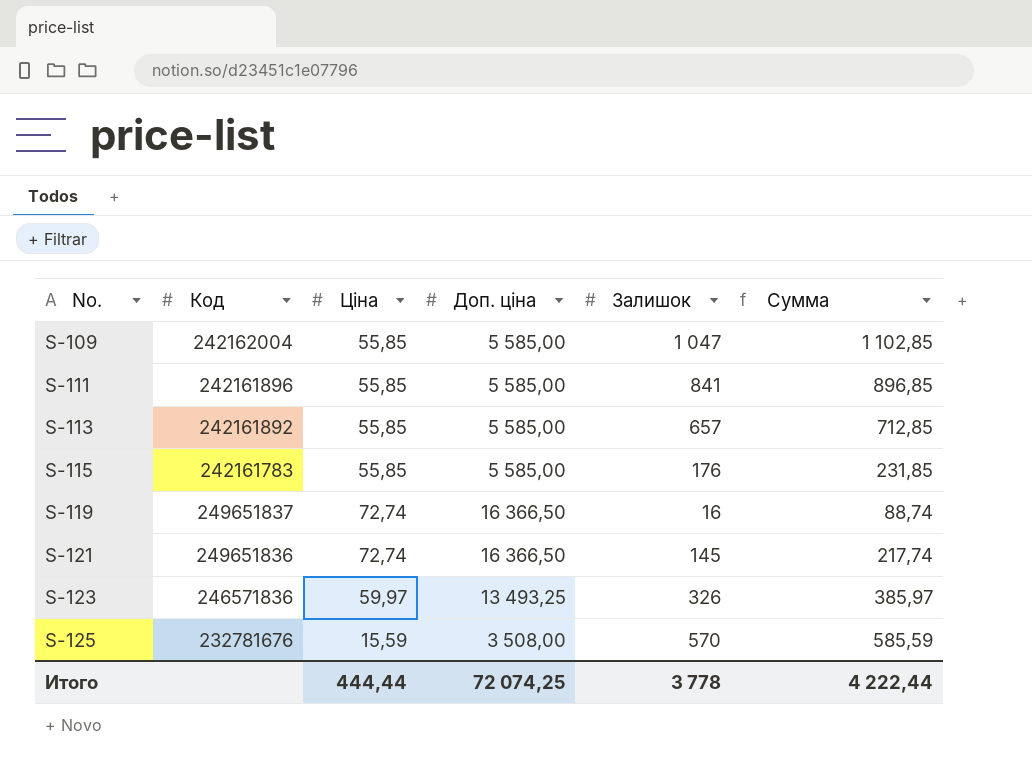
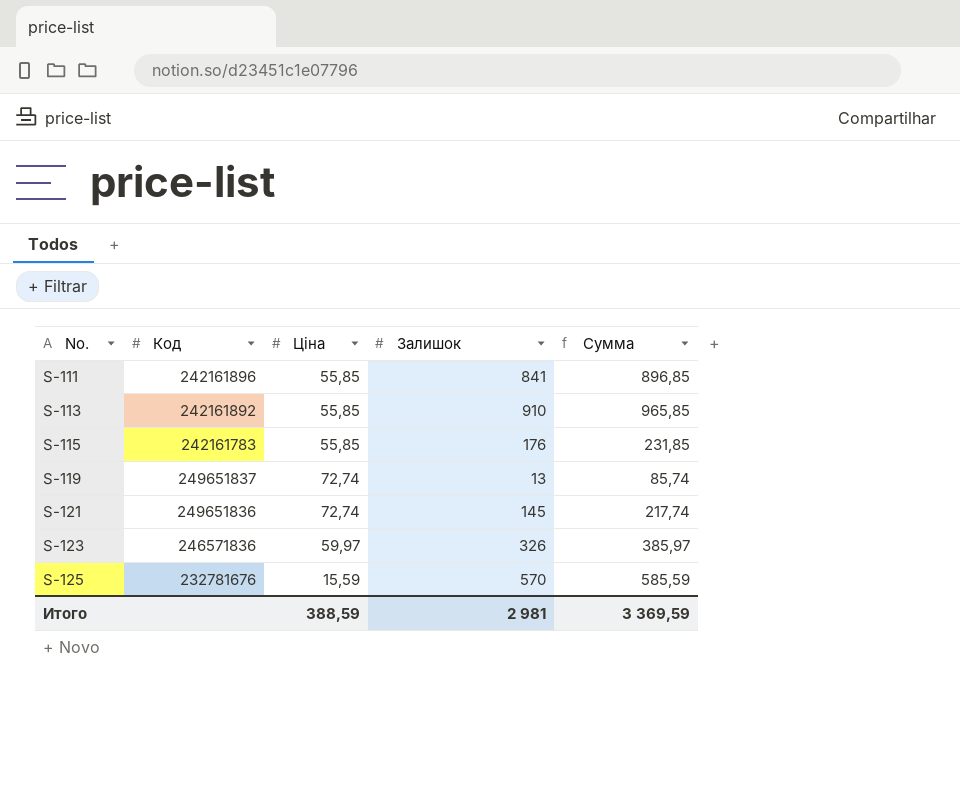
column Доп. ціна | position: 4 -> none
row S-109: 242162004 | 55,85 | 5 585,00 | 1 047 | 1 102,85 -> none
S-113 | Залишок: 657 -> 910
S-113 | Сумма: 712,85 -> 965,85
S-119 | Залишок: 16 -> 13
S-119 | Сумма: 88,74 -> 85,74
Итого | Ціна: 444,44 -> 388,59
Итого | Залишок: 3 778 -> 2 981
Итого | Сумма: 4 222,44 -> 3 369,59

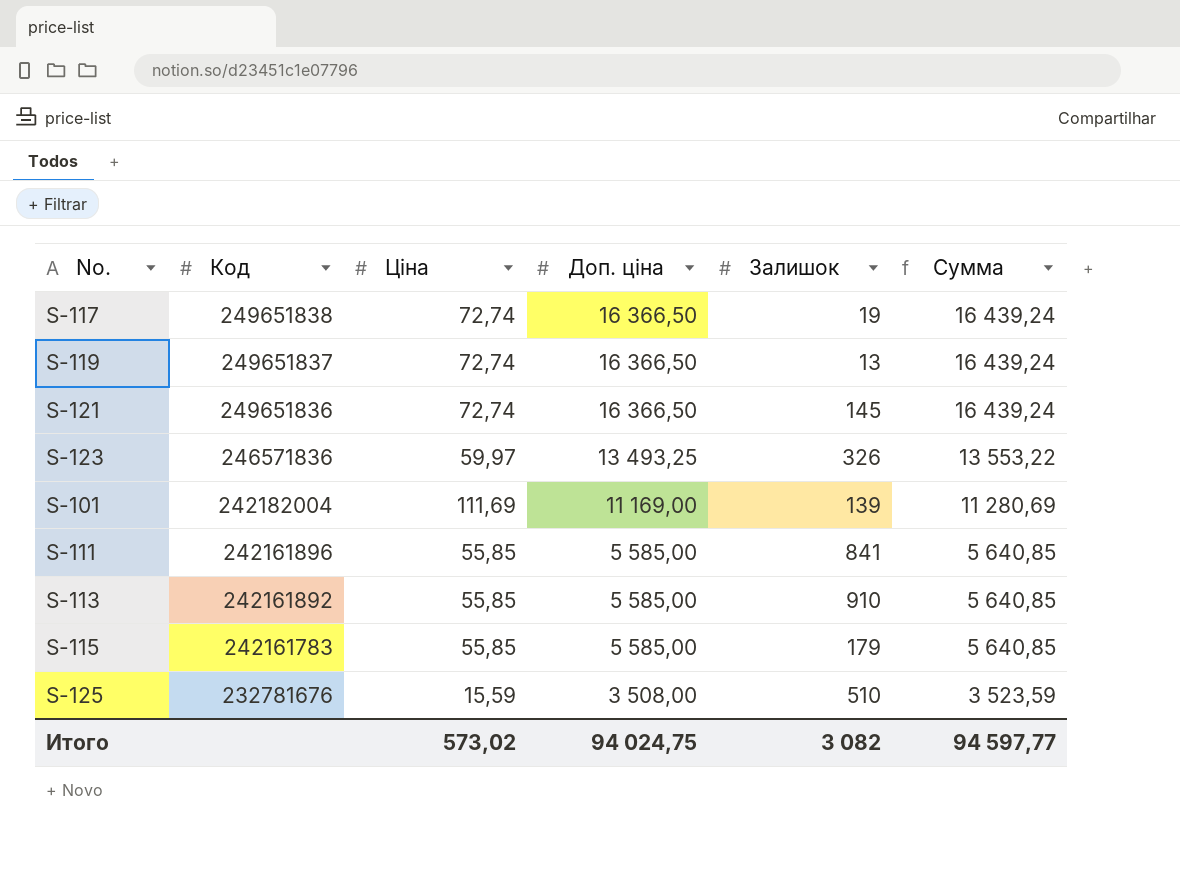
row order: No. ascending -> Код descending
column Доп. ціна | position: none -> 4
column Сумма | formula: [Ціна] + [Залишок] -> [Ціна] + [Доп. ціна]
row S-117: none -> 249651838 | 72,74 | 16 366,50 | 19 | 16 439,24
row S-101: none -> 242182004 | 111,69 | 11 169,00 | 139 | 11 280,69
S-115 | Залишок: 176 -> 179
S-125 | Залишок: 570 -> 510
Итого | Ціна: 388,59 -> 573,02
Итого | Залишок: 2 981 -> 3 082
Итого | Сумма: 3 369,59 -> 94 597,77

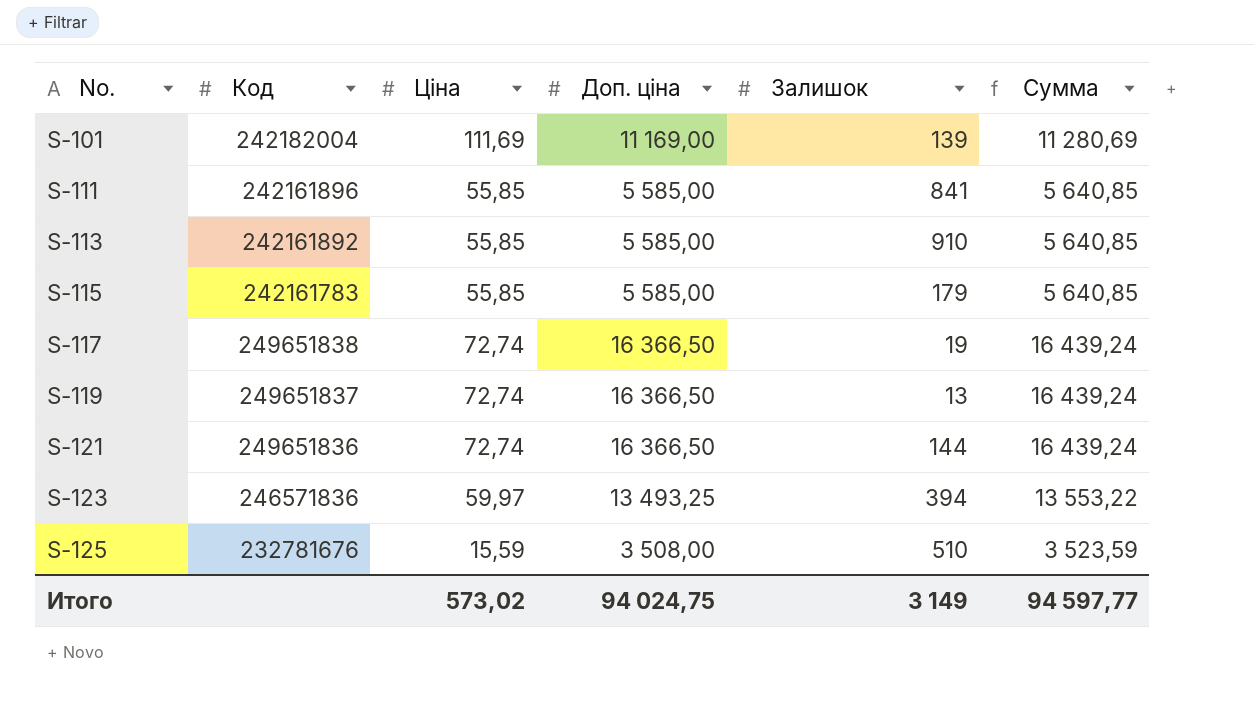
row order: Код descending -> No. ascending
S-121 | Залишок: 145 -> 144
S-123 | Залишок: 326 -> 394
Итого | Залишок: 3 082 -> 3 149

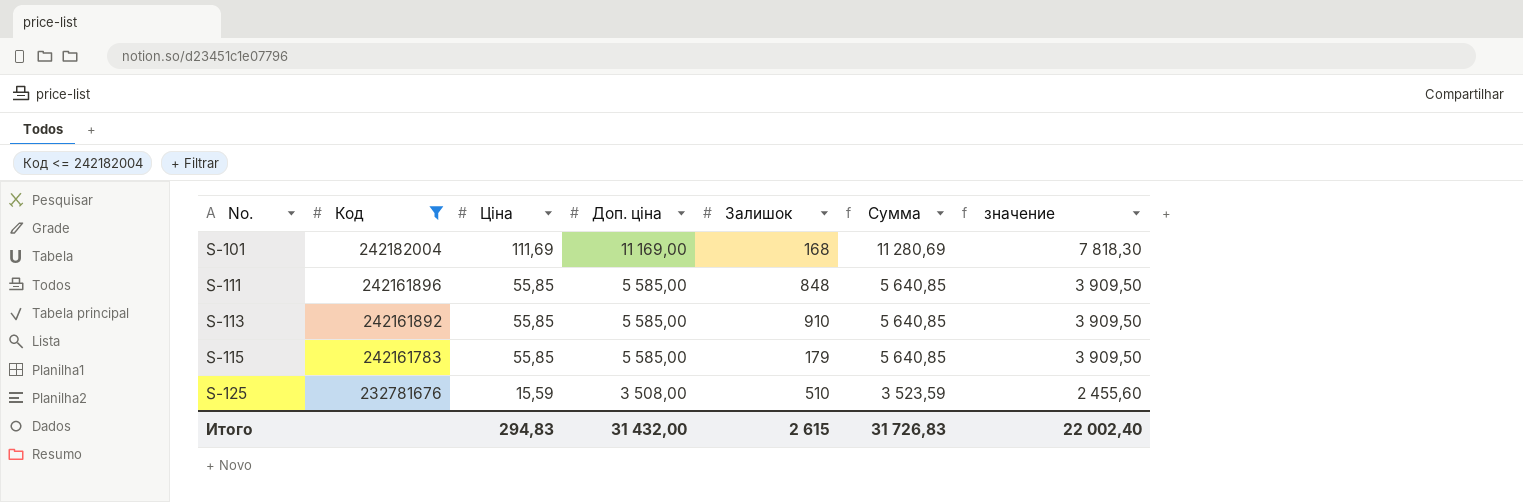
filter: none -> Код <= 242182004
column значение | formula: none -> [Доп. ціна] * 0,7
S-101 | Залишок: 139 -> 168
S-111 | Залишок: 841 -> 848
Итого | Ціна: 573,02 -> 294,83
Итого | Доп. ціна: 94 024,75 -> 31 432,00
Итого | Залишок: 3 149 -> 2 615
Итого | Сумма: 94 597,77 -> 31 726,83

